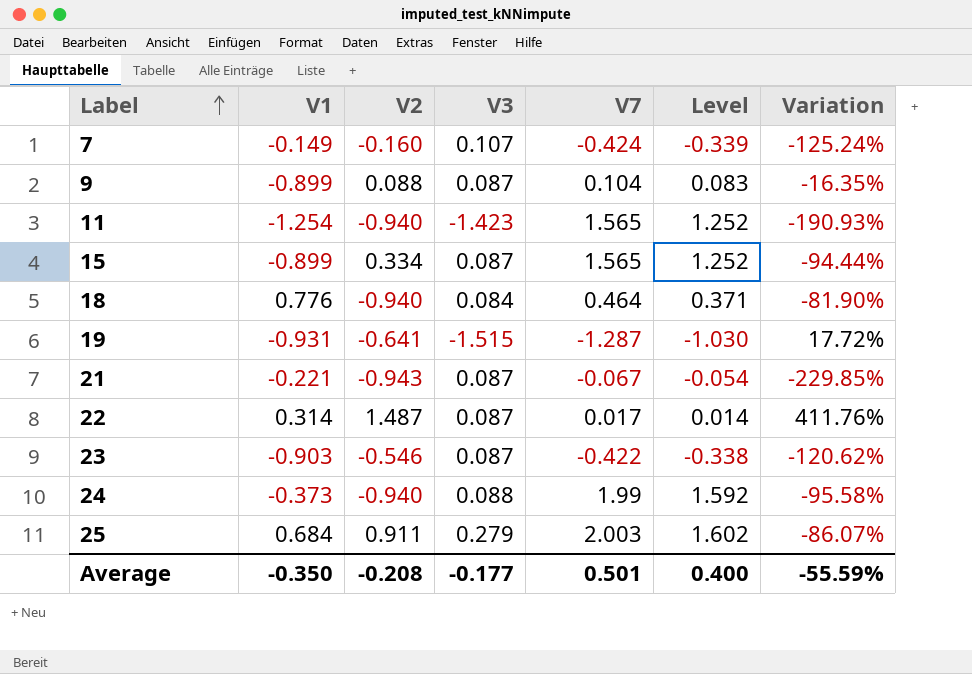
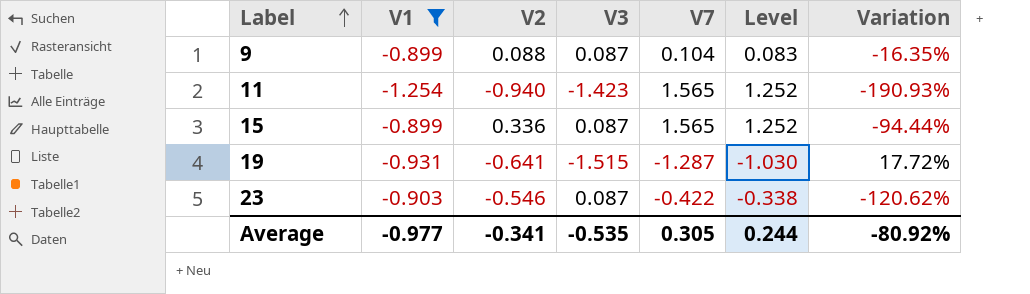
filter: none -> V1 <= -0.899
15 | V2: 0.334 -> 0.336
Average | V1: -0.350 -> -0.977
Average | V2: -0.208 -> -0.341
Average | V3: -0.177 -> -0.535
Average | V7: 0.501 -> 0.305
Average | Level: 0.400 -> 0.244
Average | Variation: -55.59% -> -80.92%

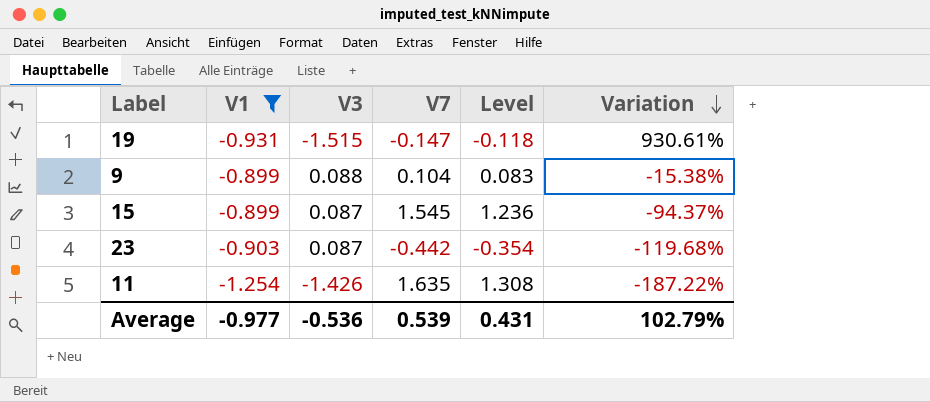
row order: Label ascending -> Variation descending
column V2 | position: 3 -> none
19 | V7: -1.287 -> -0.147
19 | Level: -1.030 -> -0.118
19 | Variation: 17.72% -> 930.61%
9 | V3: 0.087 -> 0.088
9 | Variation: -16.35% -> -15.38%
15 | V7: 1.565 -> 1.545
15 | Level: 1.252 -> 1.236
15 | Variation: -94.44% -> -94.37%
23 | V7: -0.422 -> -0.442
23 | Level: -0.338 -> -0.354
23 | Variation: -120.62% -> -119.68%
11 | V3: -1.423 -> -1.426
11 | V7: 1.565 -> 1.635
11 | Level: 1.252 -> 1.308
11 | Variation: -190.93% -> -187.22%
Average | V3: -0.535 -> -0.536
Average | V7: 0.305 -> 0.539
Average | Level: 0.244 -> 0.431
Average | Variation: -80.92% -> 102.79%

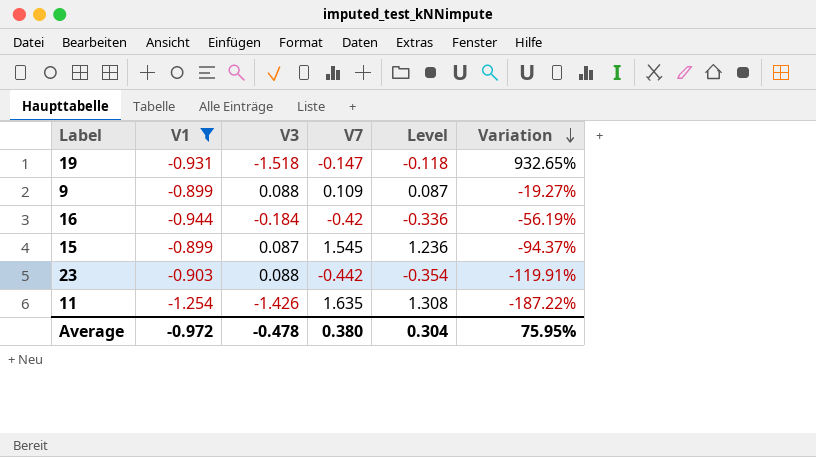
19 | V3: -1.515 -> -1.518
19 | Variation: 930.61% -> 932.65%
9 | V7: 0.104 -> 0.109
9 | Level: 0.083 -> 0.087
9 | Variation: -15.38% -> -19.27%
row 16: none -> -0.944 | -0.184 | -0.42 | -0.336 | -56.19%
23 | V3: 0.087 -> 0.088
23 | Variation: -119.68% -> -119.91%
Average | V1: -0.977 -> -0.972
Average | V3: -0.536 -> -0.478
Average | V7: 0.539 -> 0.380
Average | Level: 0.431 -> 0.304
Average | Variation: 102.79% -> 75.95%

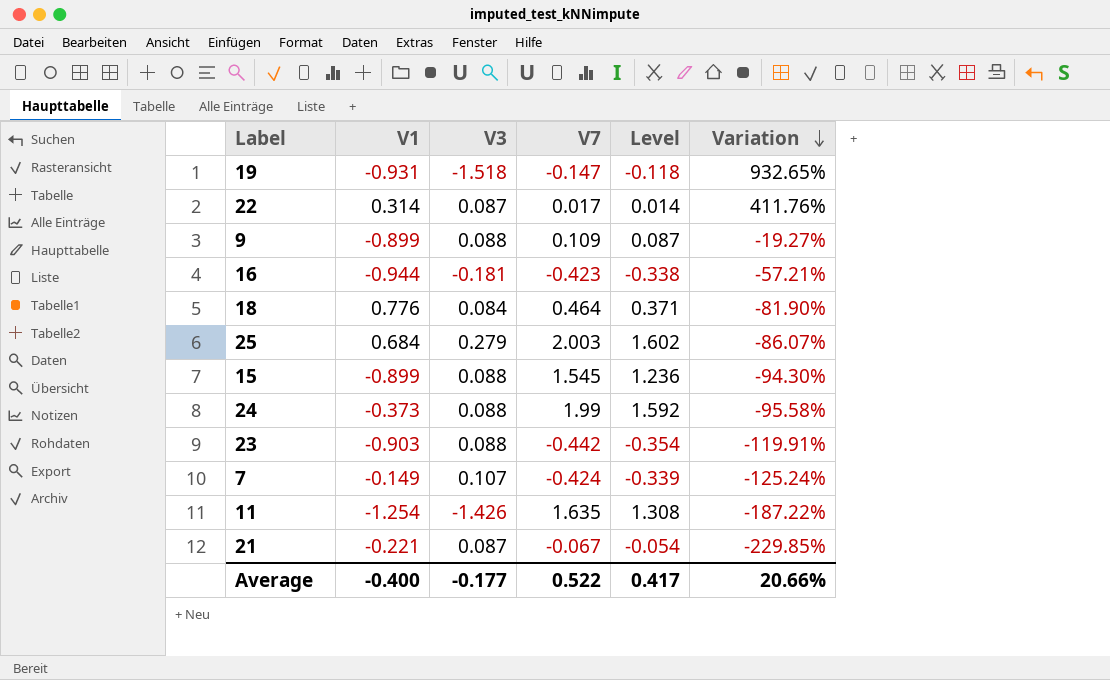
filter: V1 <= -0.899 -> none
16 | V3: -0.184 -> -0.181
16 | V7: -0.42 -> -0.423
16 | Level: -0.336 -> -0.338
16 | Variation: -56.19% -> -57.21%
15 | V3: 0.087 -> 0.088
15 | Variation: -94.37% -> -94.30%
Average | V1: -0.972 -> -0.400
Average | V3: -0.478 -> -0.177
Average | V7: 0.380 -> 0.522
Average | Level: 0.304 -> 0.417
Average | Variation: 75.95% -> 20.66%

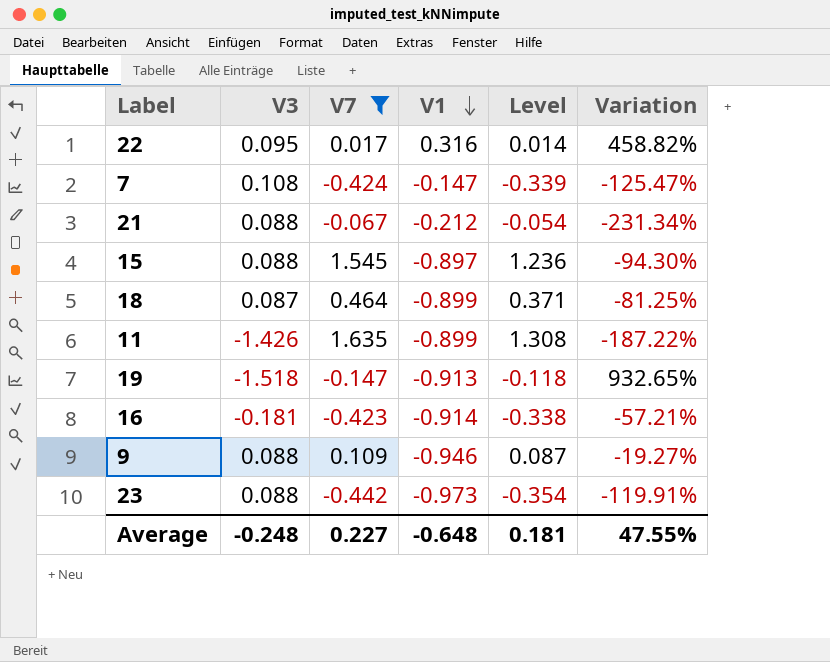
filter: none -> V7 <= 1.635
row order: Variation descending -> V1 descending
column V1 | position: 2 -> 4
22 | V3: 0.087 -> 0.095
22 | V1: 0.314 -> 0.316
22 | Variation: 411.76% -> 458.82%
7 | V3: 0.107 -> 0.108
7 | V1: -0.149 -> -0.147
7 | Variation: -125.24% -> -125.47%
21 | V3: 0.087 -> 0.088
21 | V1: -0.221 -> -0.212
21 | Variation: -229.85% -> -231.34%
15 | V1: -0.899 -> -0.897
18 | V3: 0.084 -> 0.087
18 | V1: 0.776 -> -0.899
18 | Variation: -81.90% -> -81.25%
11 | V1: -1.254 -> -0.899
19 | V1: -0.931 -> -0.913
16 | V1: -0.944 -> -0.914
9 | V1: -0.899 -> -0.946
23 | V1: -0.903 -> -0.973
Average | V3: -0.177 -> -0.248
Average | V7: 0.522 -> 0.227
Average | V1: -0.400 -> -0.648
Average | Level: 0.417 -> 0.181
Average | Variation: 20.66% -> 47.55%

